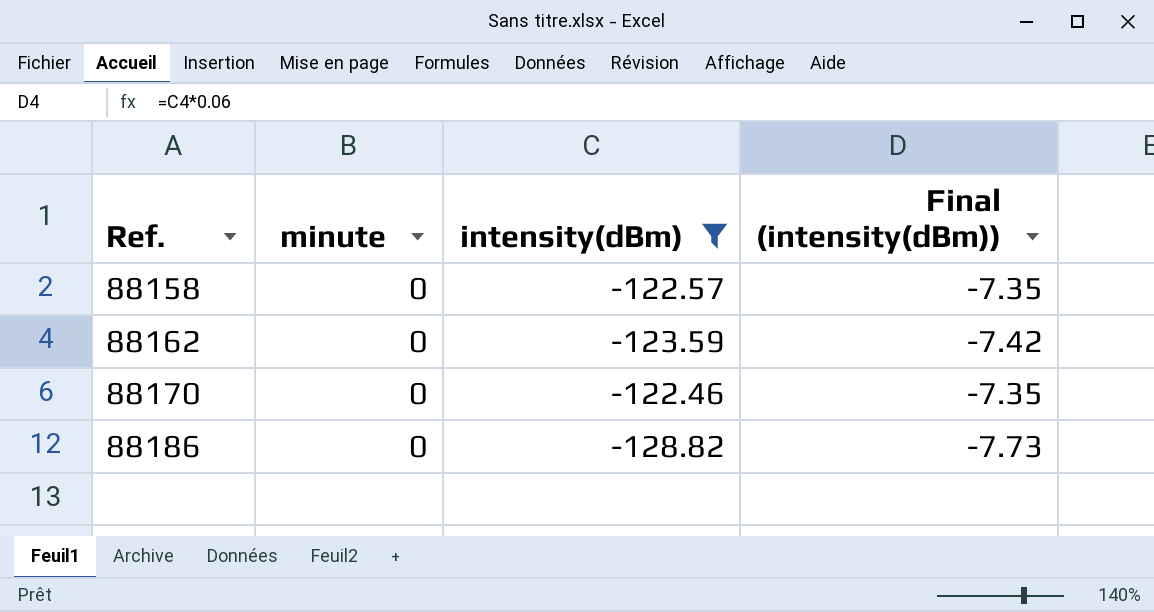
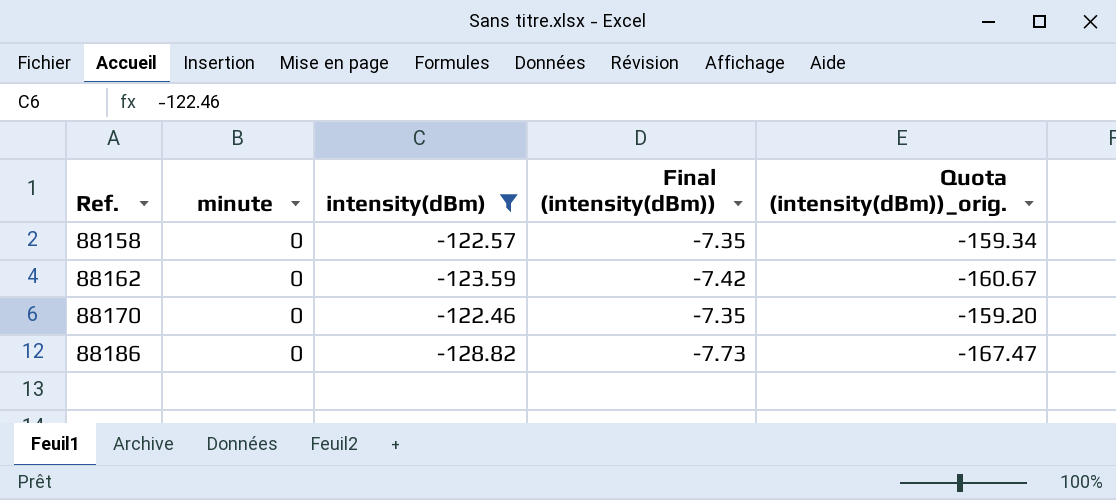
column Quota (intensity(dBm))_orig. | formula: none -> [intensity(dBm)] * 1.3

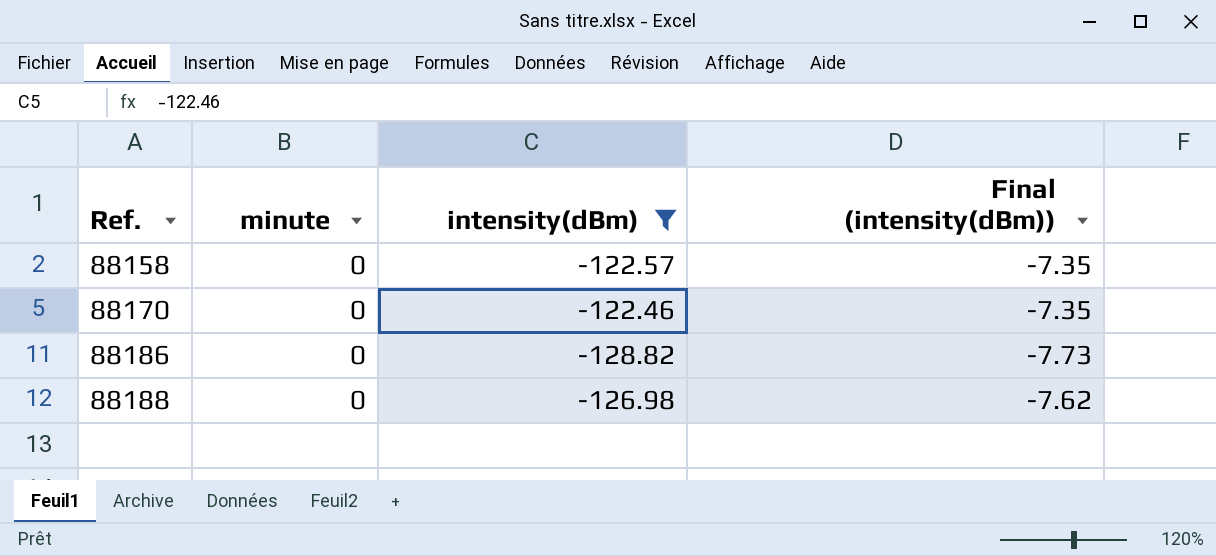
column Quota (intensity(dBm))_orig. | formula: [intensity(dBm)] * 1.3 -> none
row 88162: 0 | -123.59 | -7.42 | -160.67 -> none
row 88188: none -> 0 | -126.98 | -7.62

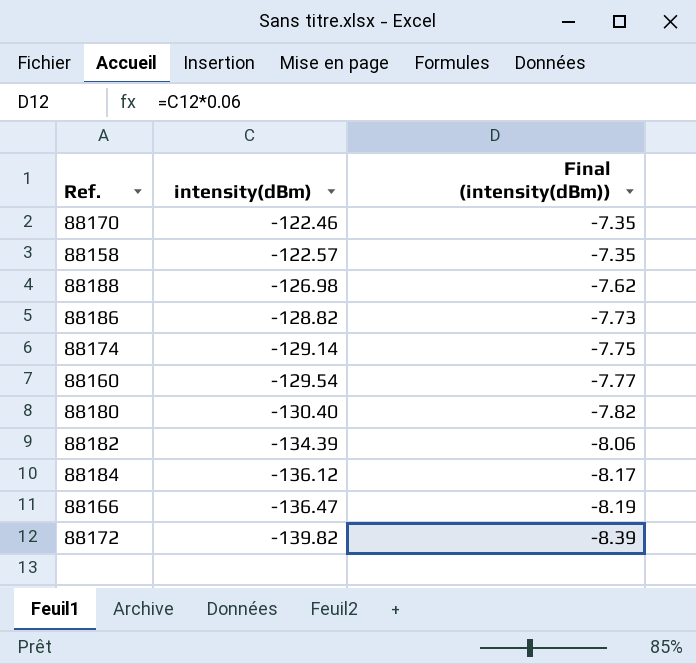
filter: intensity(dBm) >= -128.82 -> none
row order: Ref. ascending -> intensity(dBm) descending
column minute | position: 2 -> none

